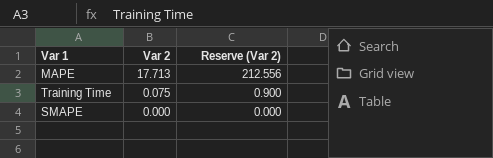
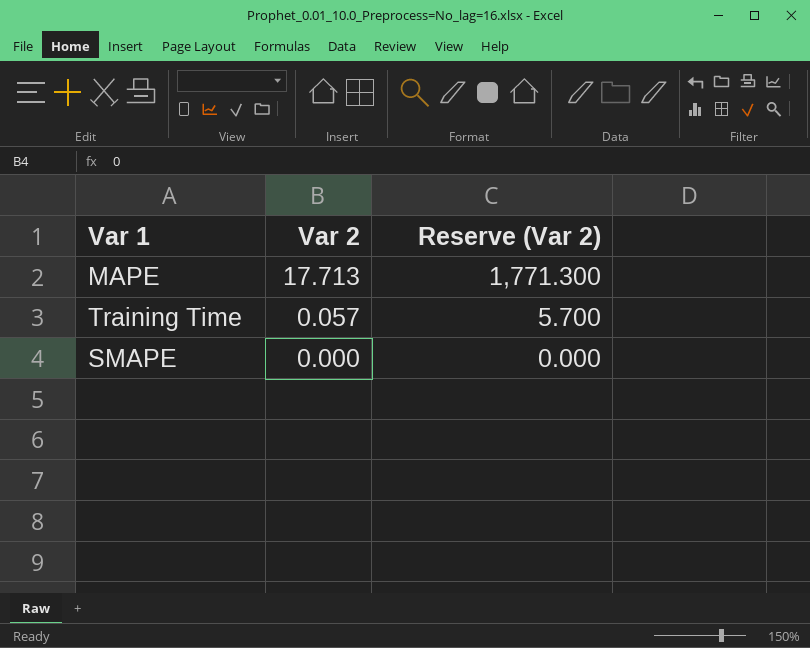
column Reserve (Var 2) | formula: [Var 2] * 12 -> [Var 2] * 100
Training Time | Var 2: 0.075 -> 0.057

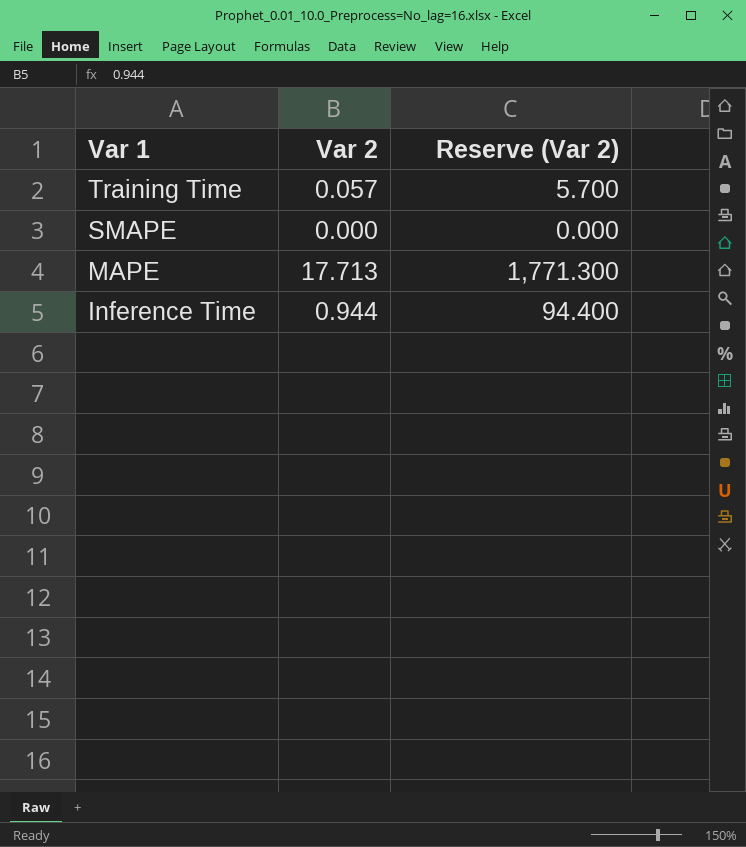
row order: Var 2 descending -> Var 1 descending
row Inference Time: none -> 0.944 | 94.400

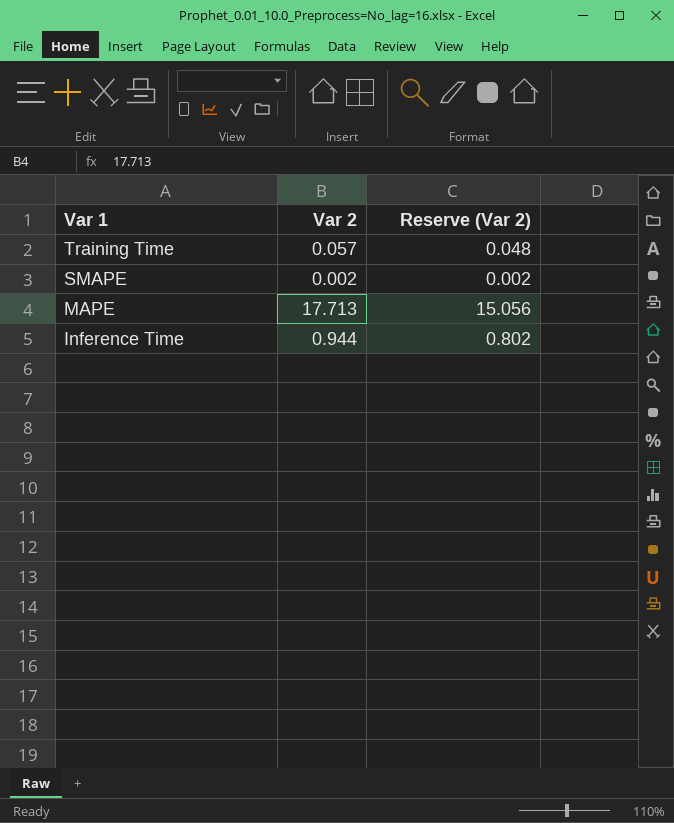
column Reserve (Var 2) | formula: [Var 2] * 100 -> [Var 2] * 0.85
SMAPE | Var 2: 0.000 -> 0.002

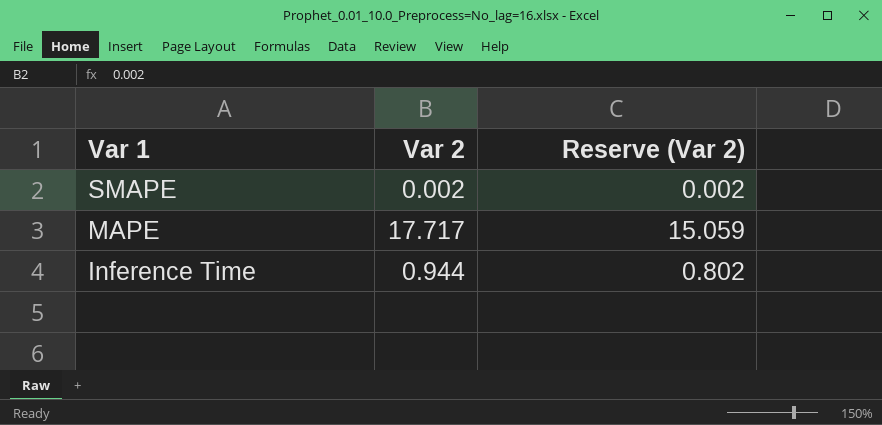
row Training Time: 0.057 | 0.048 -> none
MAPE | Var 2: 17.713 -> 17.717
MAPE | Reserve (Var 2): 15.056 -> 15.059

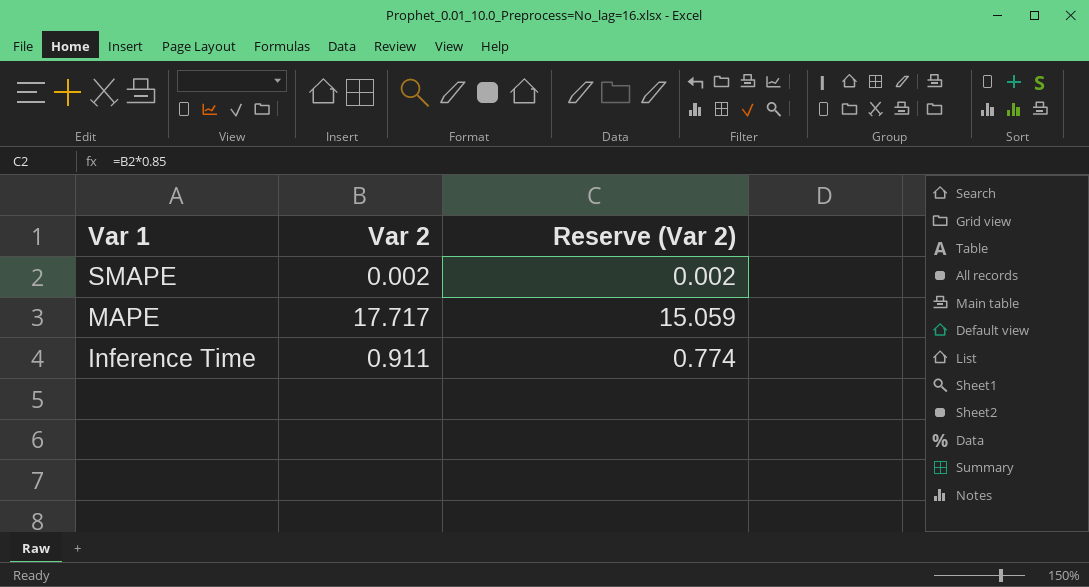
Inference Time | Var 2: 0.944 -> 0.911
Inference Time | Reserve (Var 2): 0.802 -> 0.774

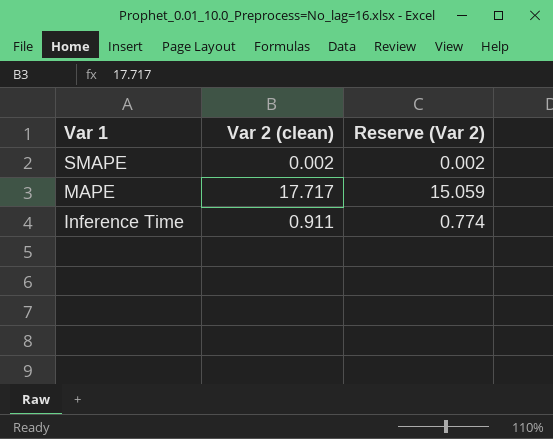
column name: Var 2 -> Var 2 (clean)

